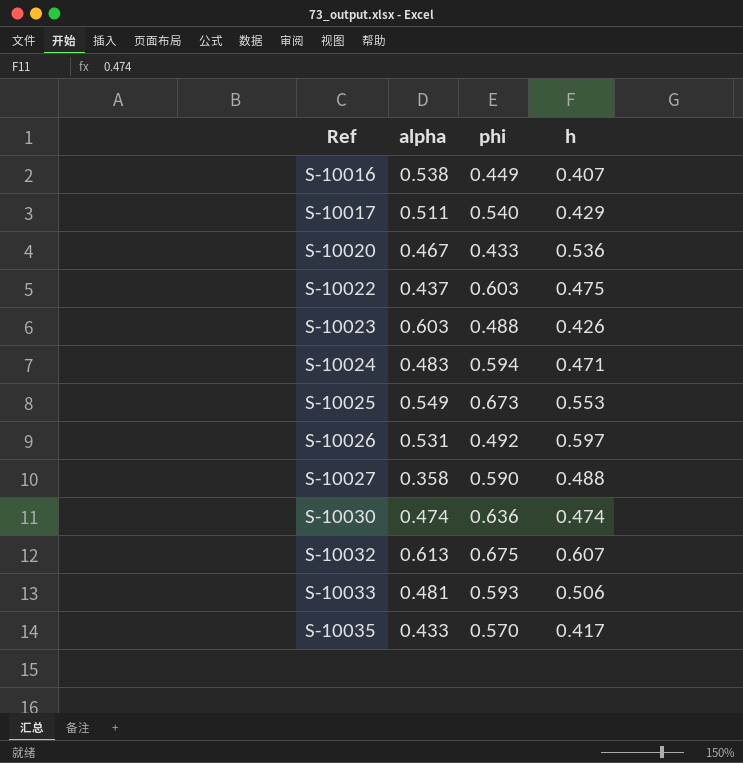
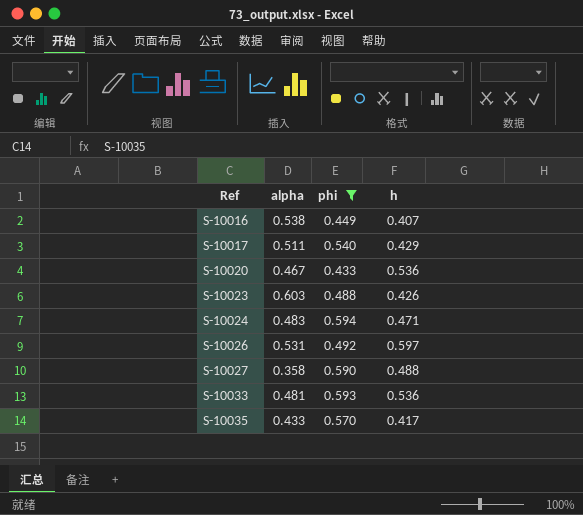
filter: none -> phi <= 0.594
S-10033 | h: 0.506 -> 0.536

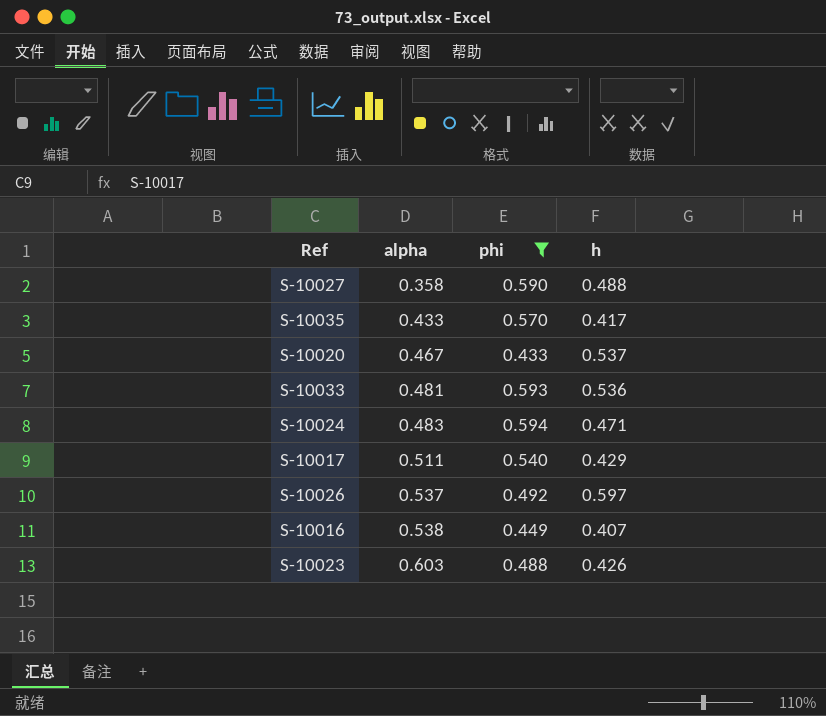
row order: Ref ascending -> alpha ascending
S-10020 | h: 0.536 -> 0.537
S-10026 | alpha: 0.531 -> 0.537

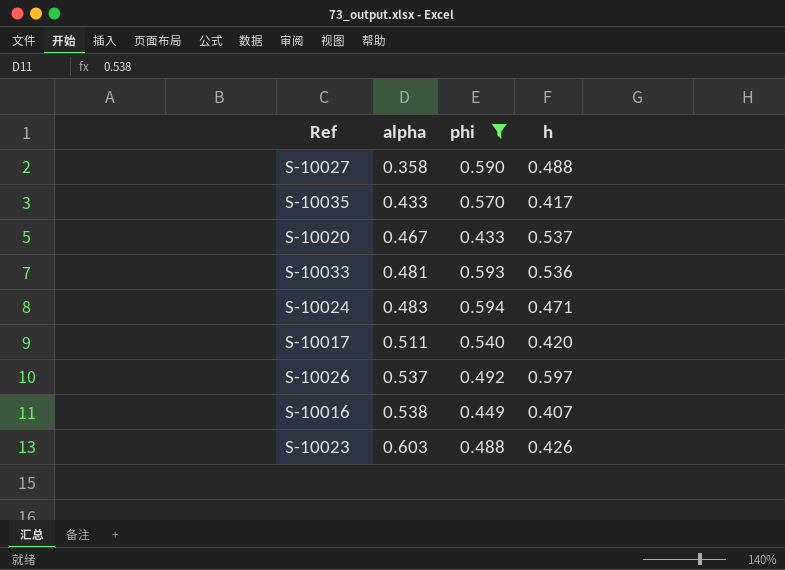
S-10017 | h: 0.429 -> 0.420

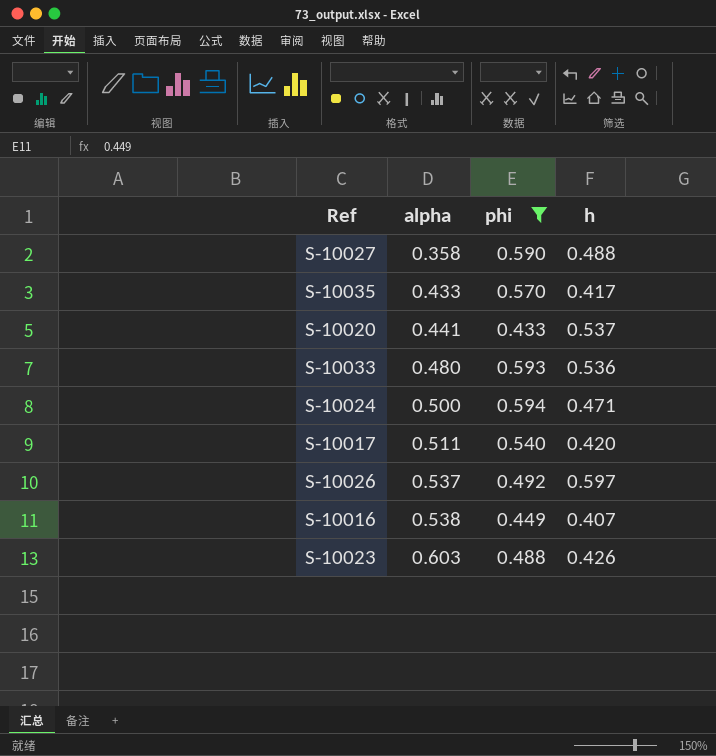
S-10020 | alpha: 0.467 -> 0.441
S-10033 | alpha: 0.481 -> 0.480
S-10024 | alpha: 0.483 -> 0.500

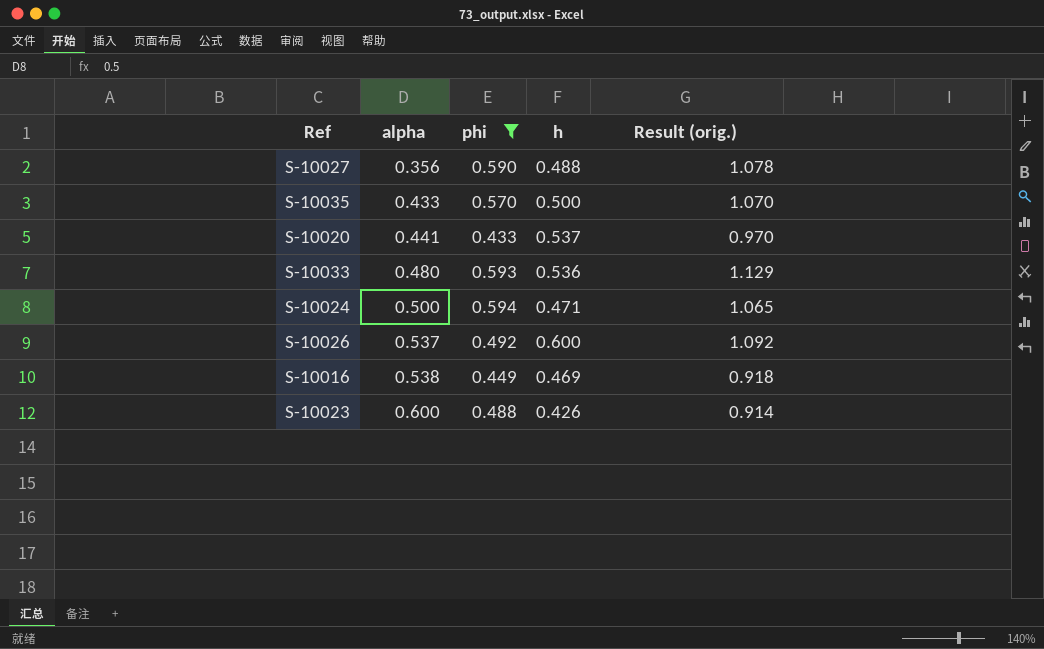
column Result (orig.) | formula: none -> [phi] + [h]
row S-10017: 0.511 | 0.540 | 0.420 -> none
S-10027 | alpha: 0.358 -> 0.356
S-10035 | h: 0.417 -> 0.500
S-10026 | h: 0.597 -> 0.600
S-10016 | h: 0.407 -> 0.469
S-10023 | alpha: 0.603 -> 0.600

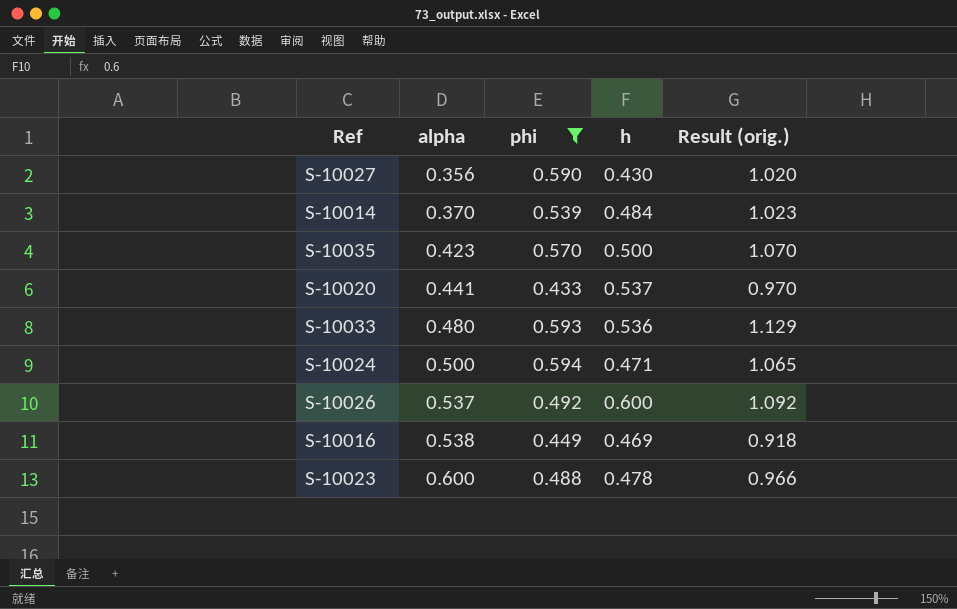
S-10027 | h: 0.488 -> 0.430
S-10027 | Result (orig.): 1.078 -> 1.020
row S-10014: none -> 0.370 | 0.539 | 0.484 | 1.023
S-10035 | alpha: 0.433 -> 0.423
S-10023 | h: 0.426 -> 0.478
S-10023 | Result (orig.): 0.914 -> 0.966

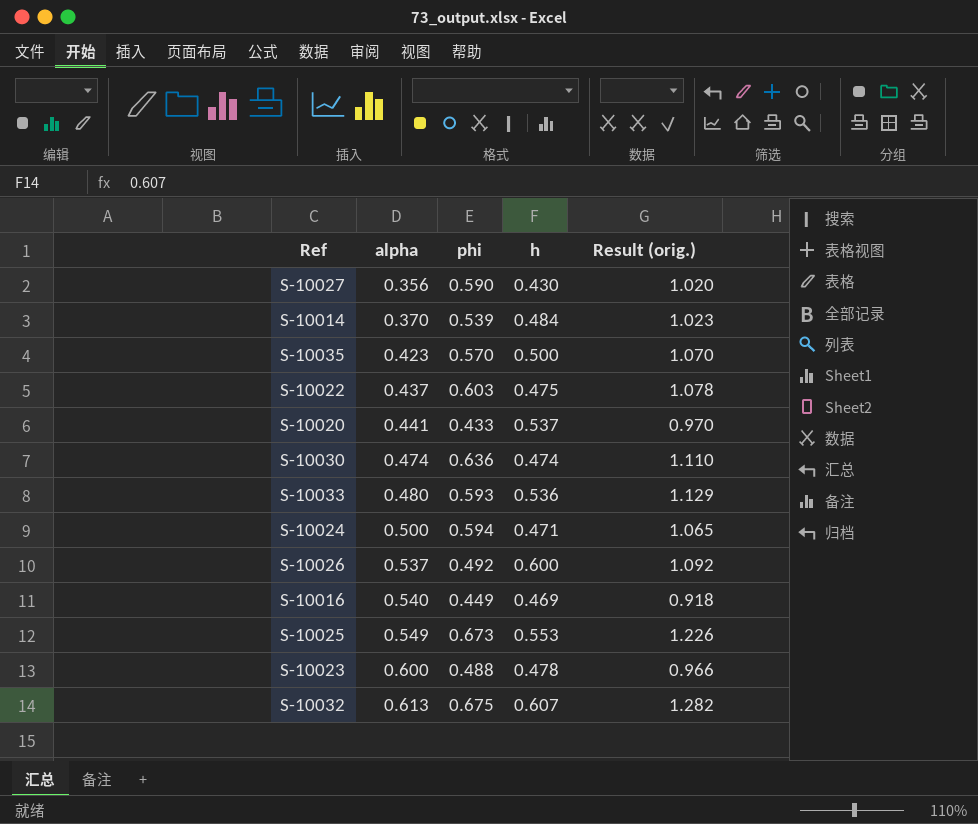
filter: phi <= 0.594 -> none
S-10016 | alpha: 0.538 -> 0.540

